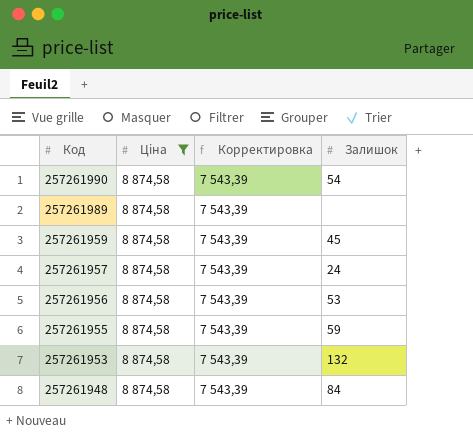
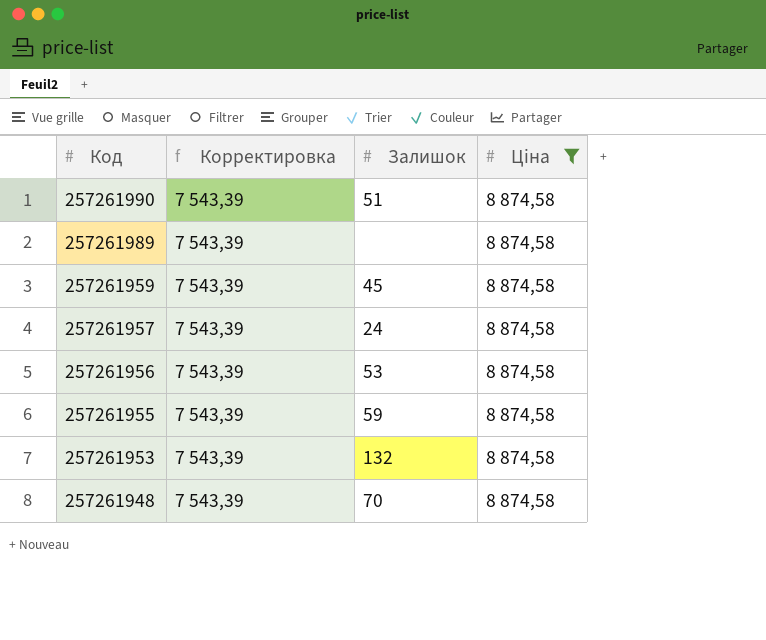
column Ціна | position: 2 -> 4
257261990 | Залишок: 54 -> 51
257261948 | Залишок: 84 -> 70

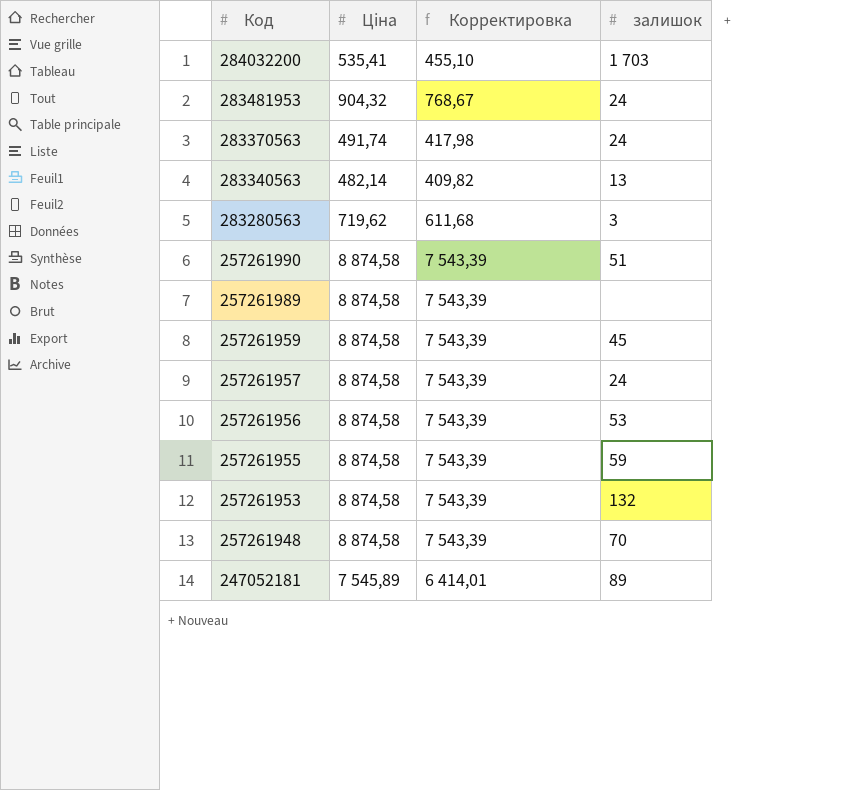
filter: Ціна = 8 874,58 -> none
column Ціна | position: 4 -> 2
column name: Залишок -> залишок

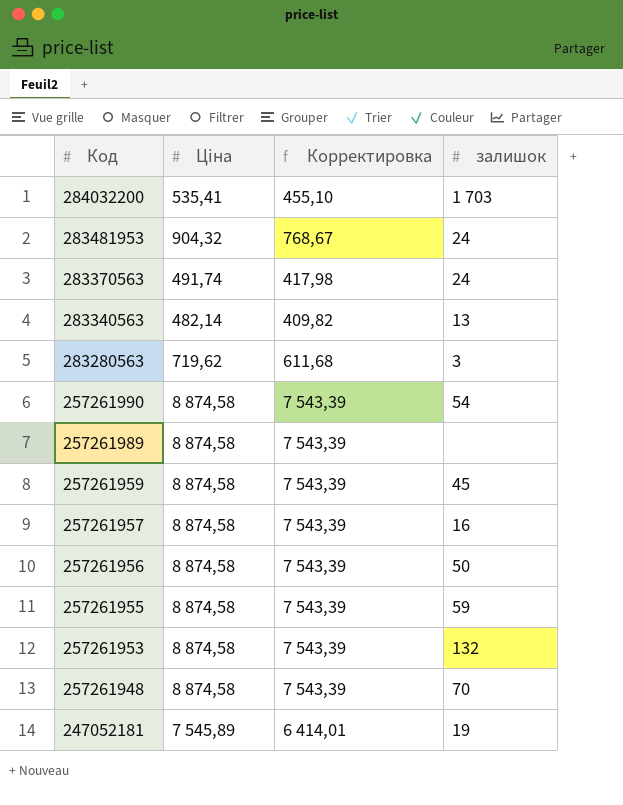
257261990 | залишок: 51 -> 54
257261957 | залишок: 24 -> 16
257261956 | залишок: 53 -> 50
247052181 | залишок: 89 -> 19

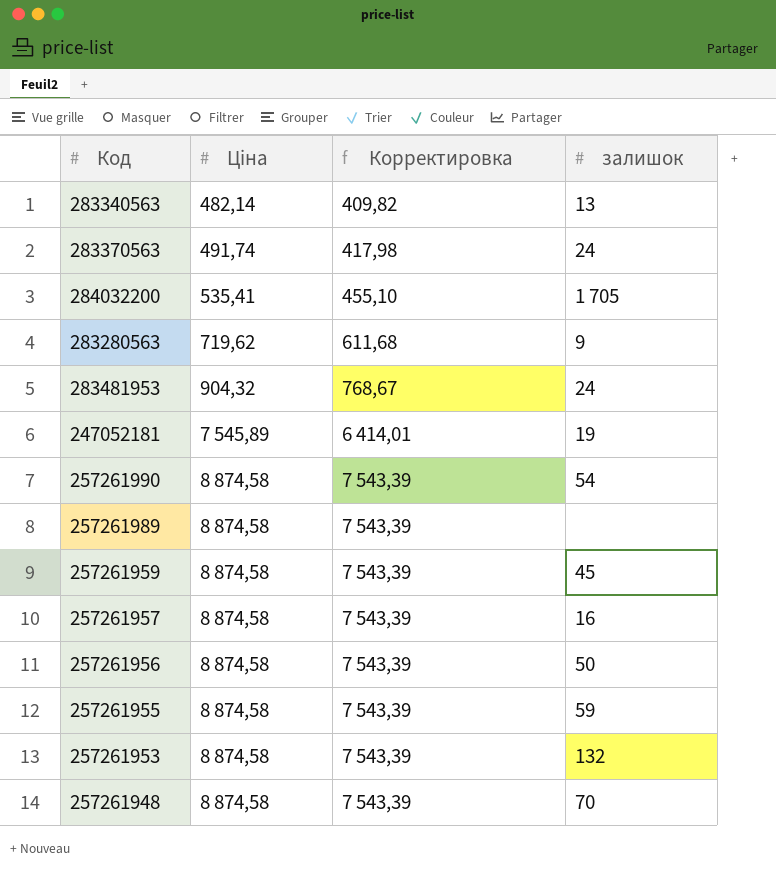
row order: Код descending -> Ціна ascending
284032200 | залишок: 1 703 -> 1 705
283280563 | залишок: 3 -> 9

